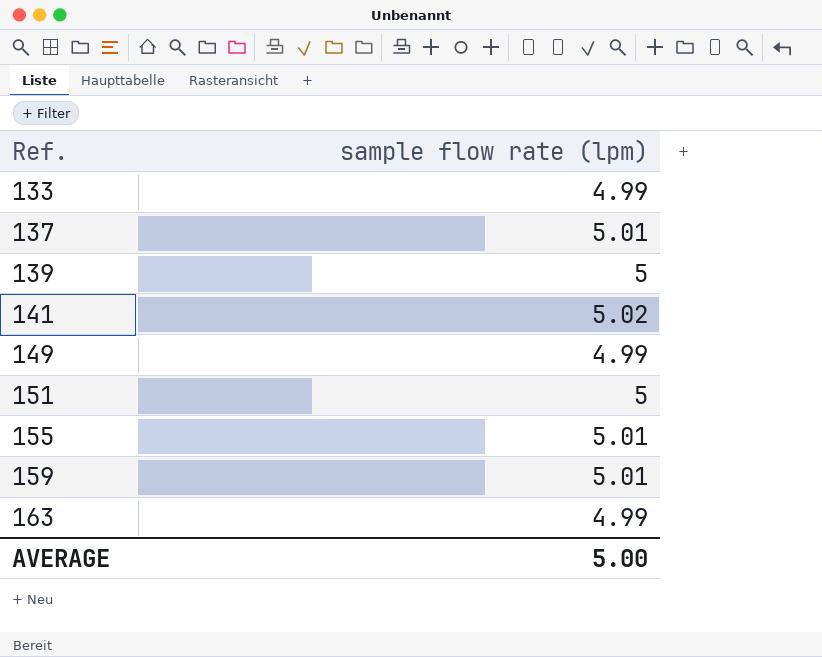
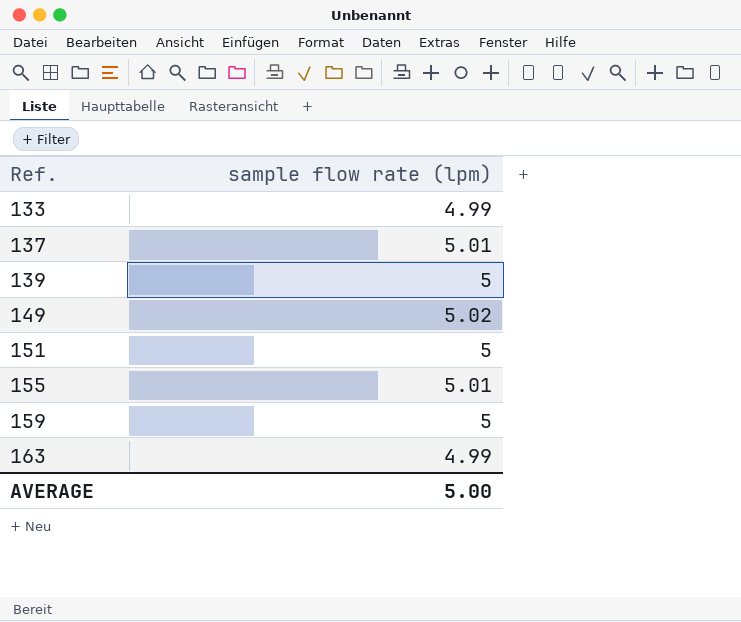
row 141: 5.02 -> none
149 | sample flow rate (lpm): 4.99 -> 5.02
159 | sample flow rate (lpm): 5.01 -> 5

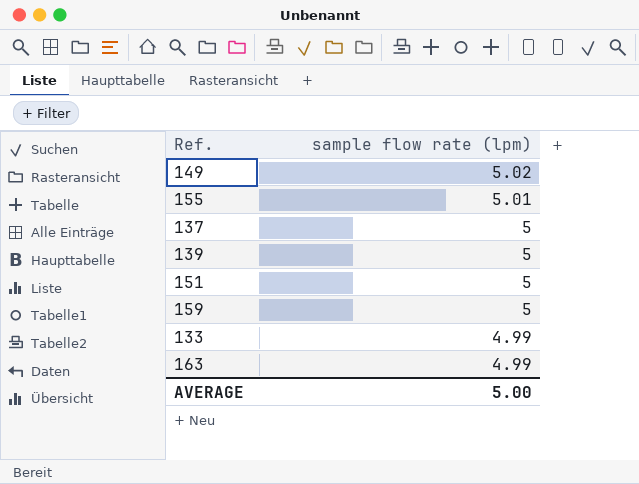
row order: Ref. ascending -> sample flow rate (lpm) descending
137 | sample flow rate (lpm): 5.01 -> 5

